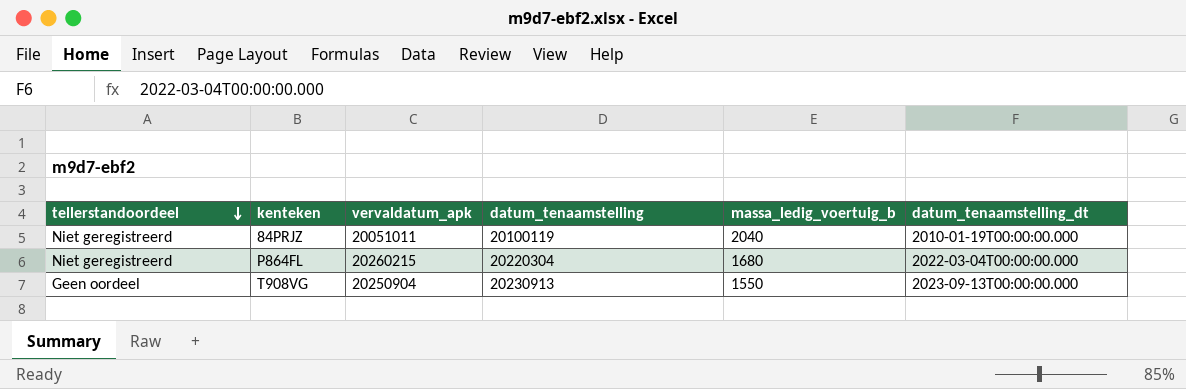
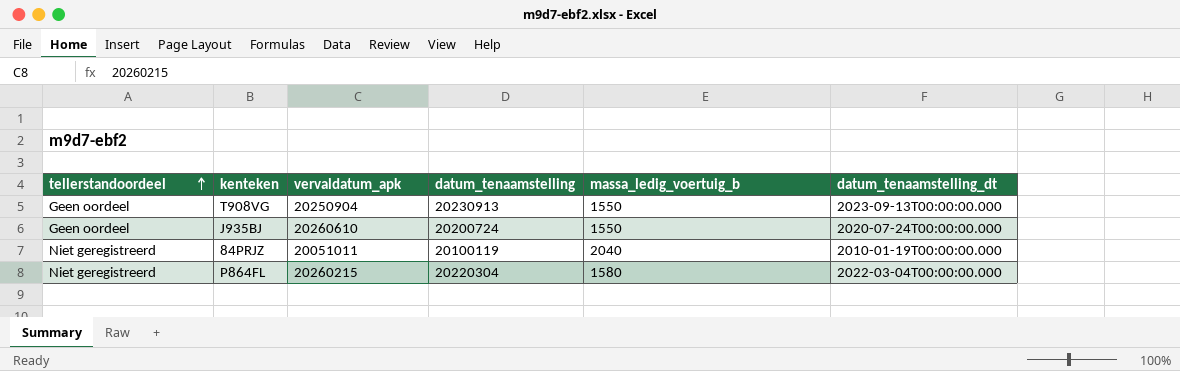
row order: tellerstandoordeel descending -> tellerstandoordeel ascending
row J935BJ: none -> Geen oordeel | 20260610 | 20200724 | 1550 | 2020-07-24T00:00:00.000
P864FL | massa_ledig_voertuig_b: 1680 -> 1580

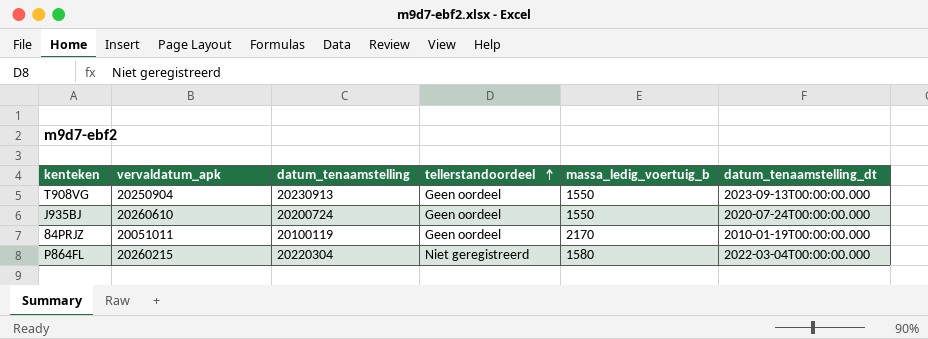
column tellerstandoordeel | position: 1 -> 4
84PRJZ | tellerstandoordeel: Niet geregistreerd -> Geen oordeel
84PRJZ | massa_ledig_voertuig_b: 2040 -> 2170

